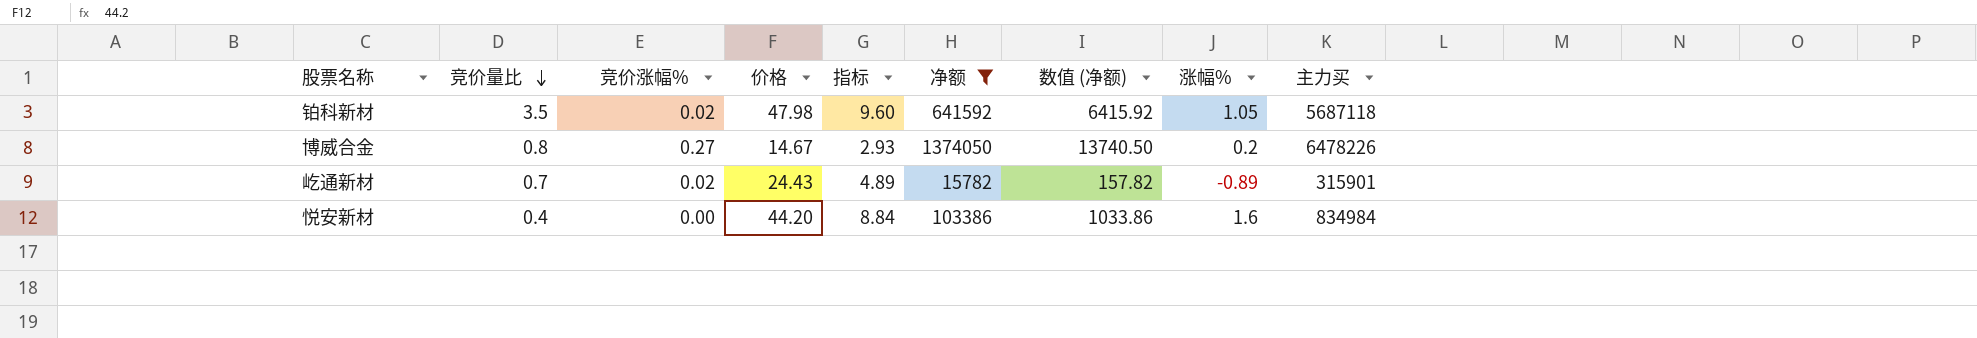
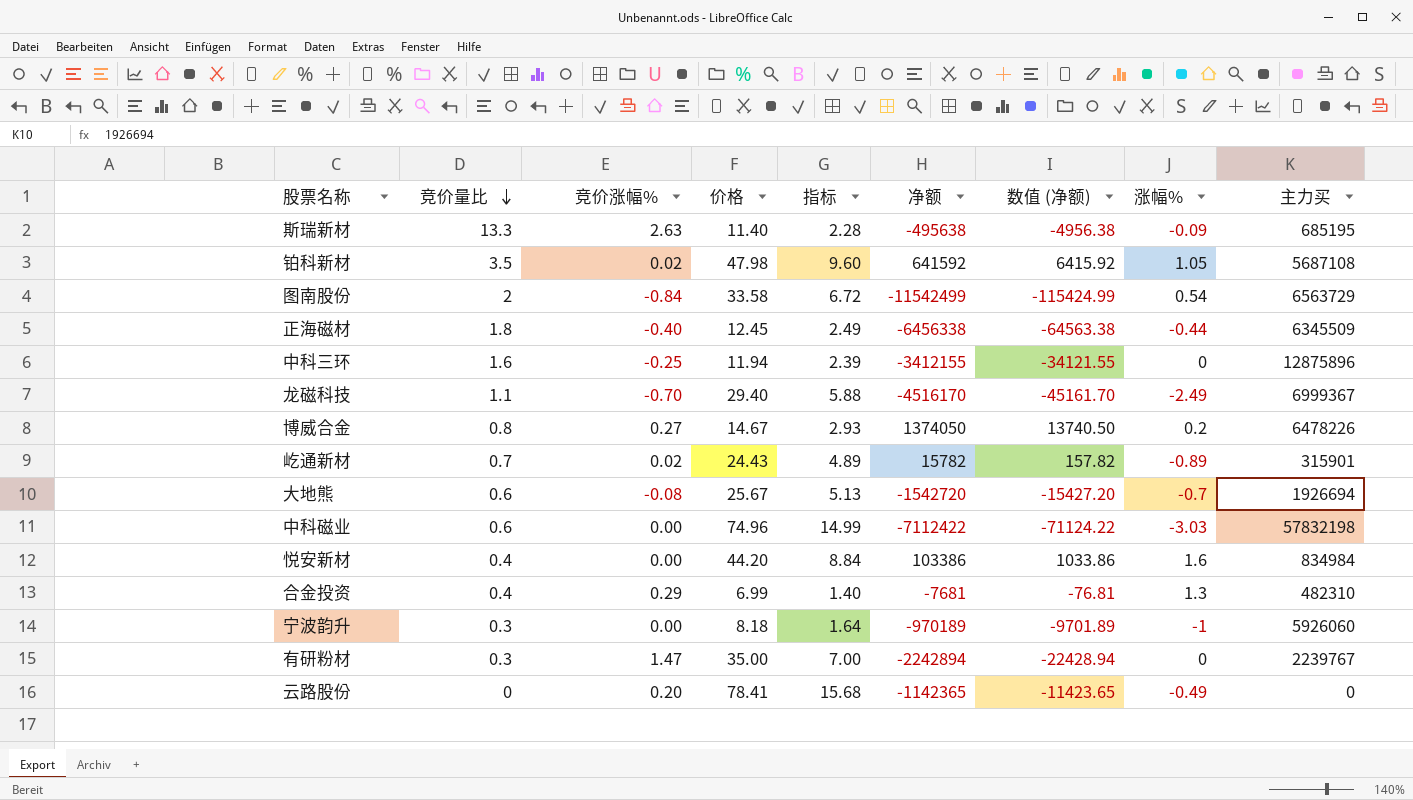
filter: 净额 >= 15782 -> none
铂科新材 | 主力买: 5687118 -> 5687108

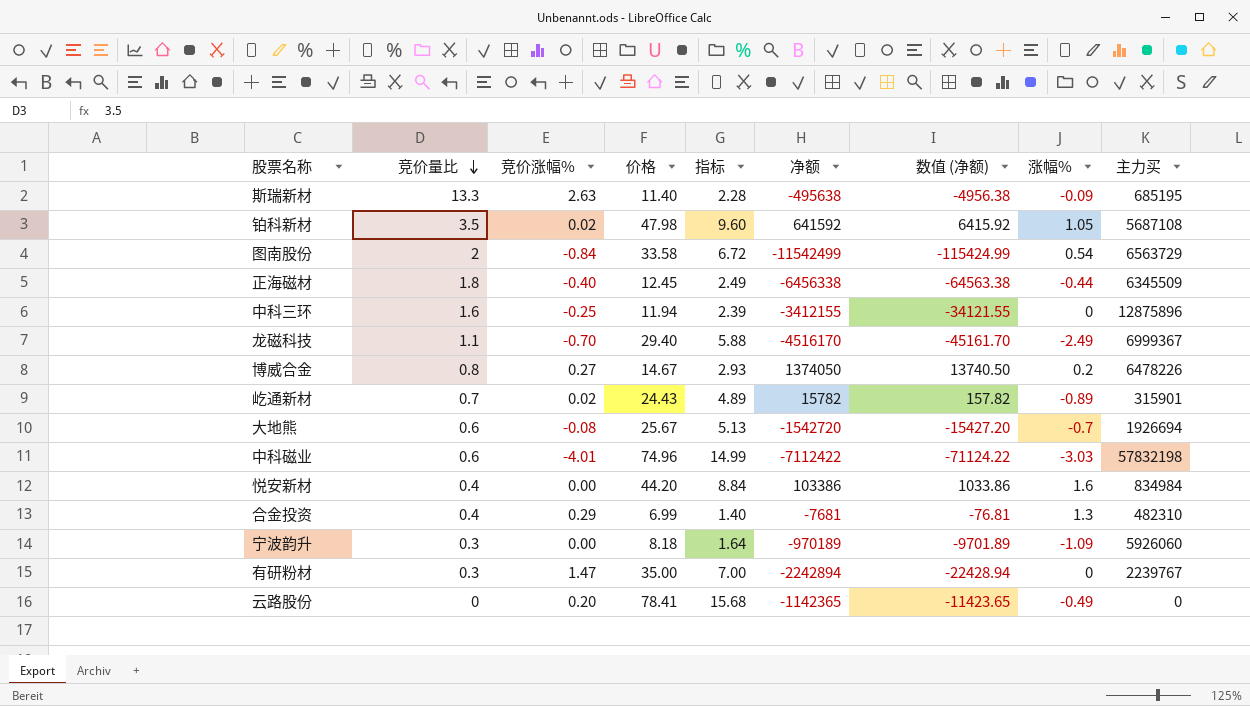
中科磁业 | 竞价涨幅%: 0.00 -> -4.01
宁波韵升 | 涨幅%: -1 -> -1.09

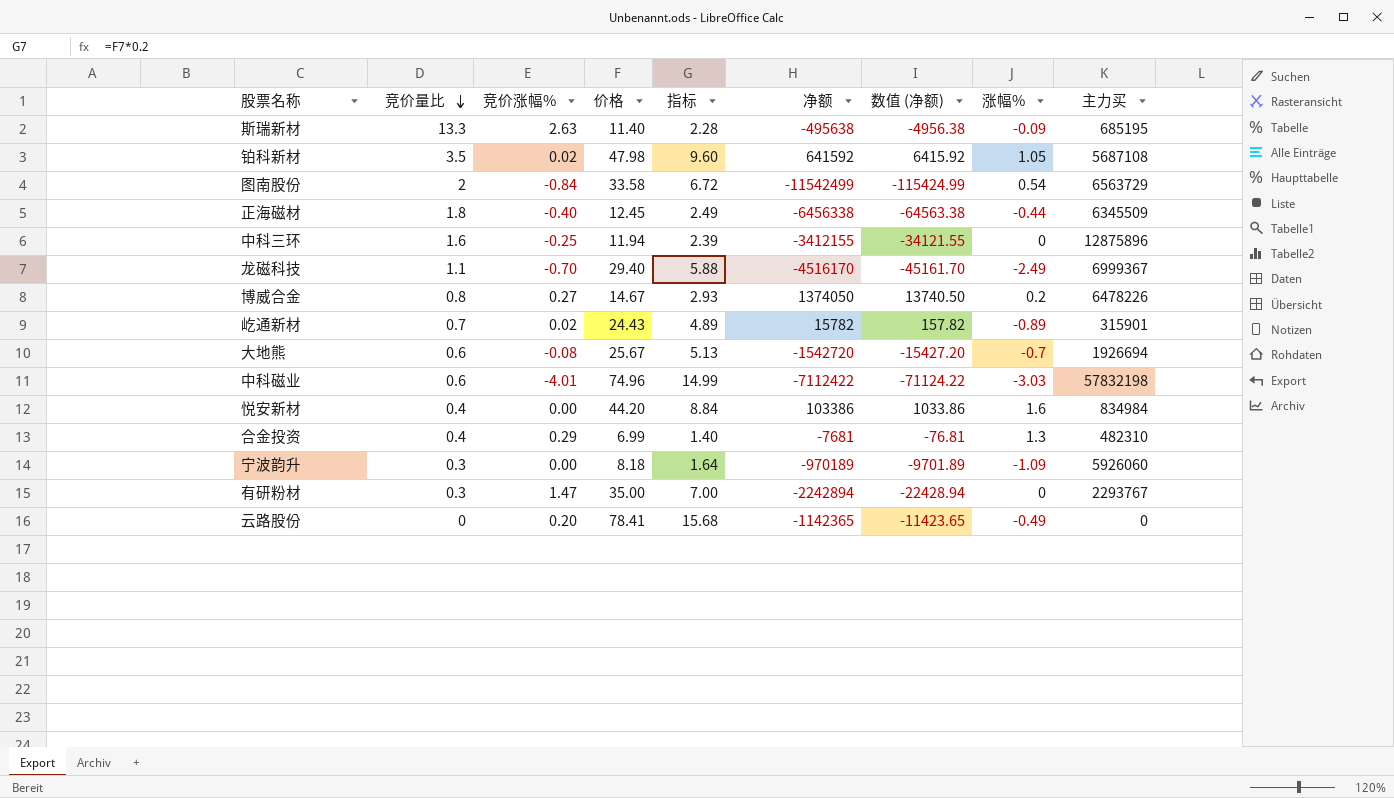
有研粉材 | 主力买: 2239767 -> 2293767

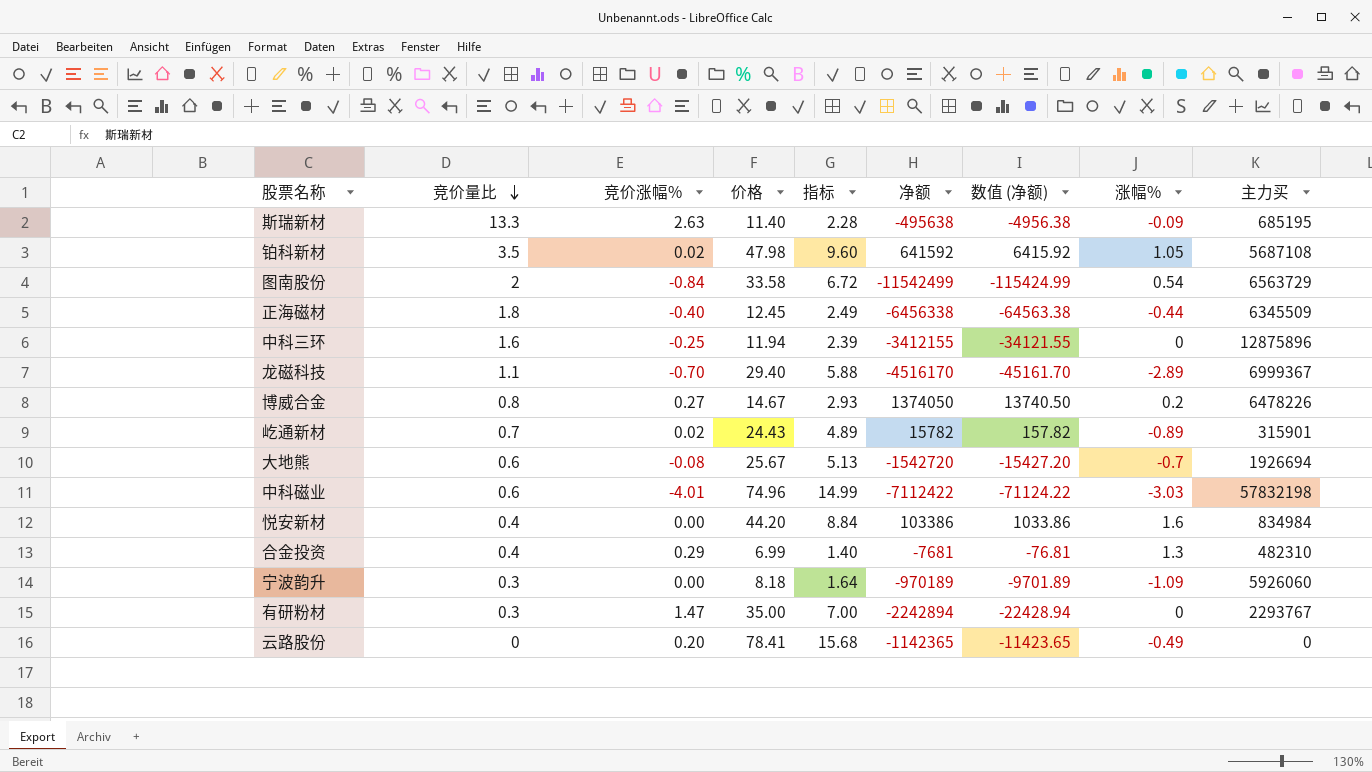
龙磁科技 | 涨幅%: -2.49 -> -2.89

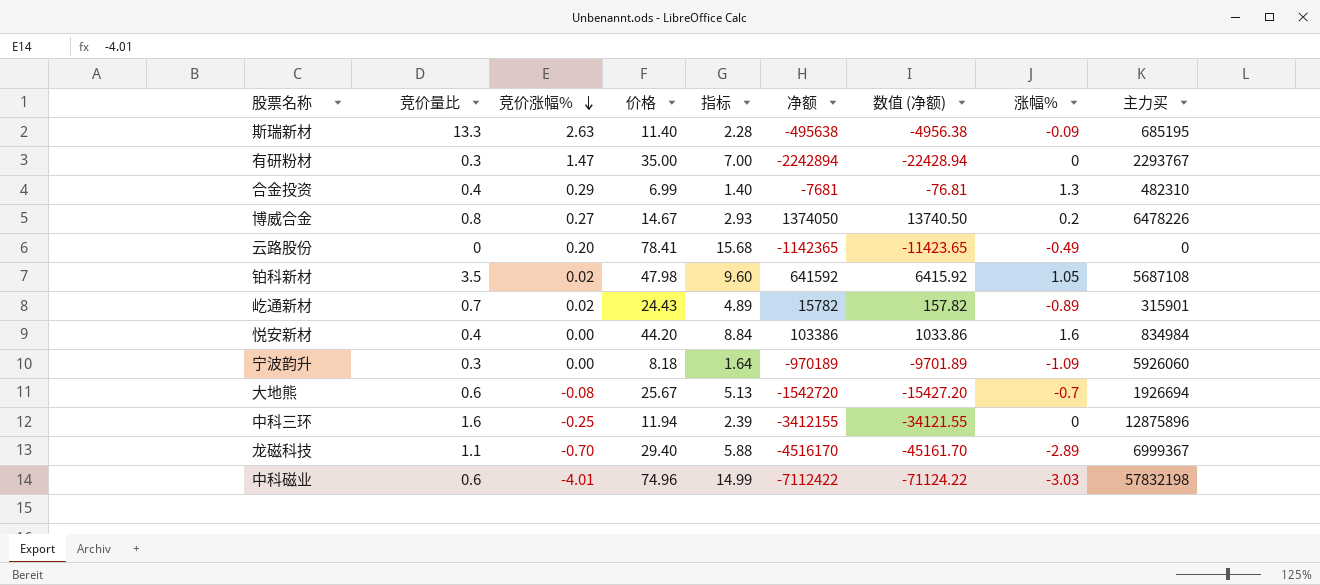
row order: 竞价量比 descending -> 竞价涨幅% descending
row 图南股份: 2 | -0.84 | 33.58 | 6.72 | -11542499 | -115424.99 | 0.54 | 6563729 -> none
row 正海磁材: 1.8 | -0.40 | 12.45 | 2.49 | -6456338 | -64563.38 | -0.44 | 6345509 -> none

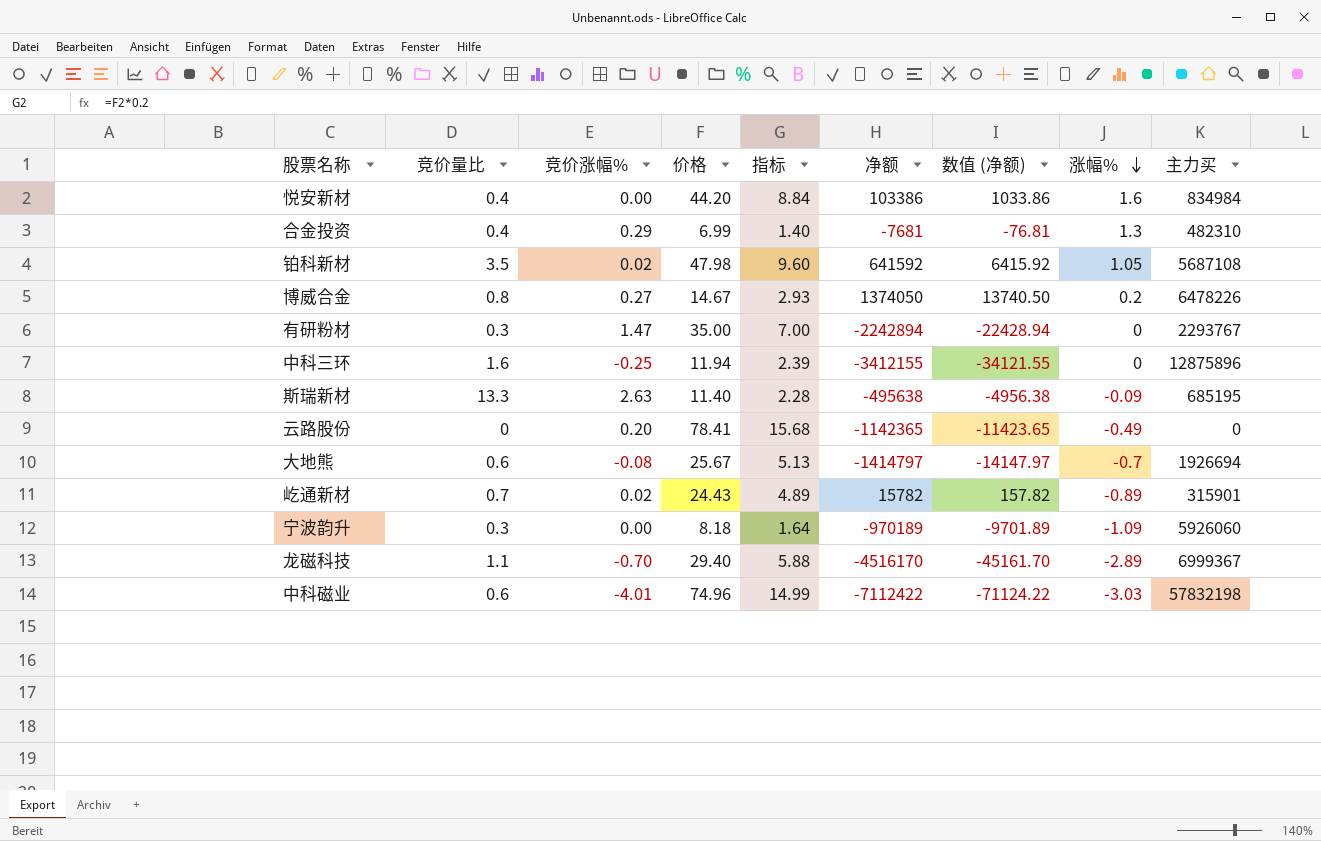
row order: 竞价涨幅% descending -> 涨幅% descending
大地熊 | 净额: -1542720 -> -1414797
大地熊 | 数值 (净额): -15427.20 -> -14147.97

